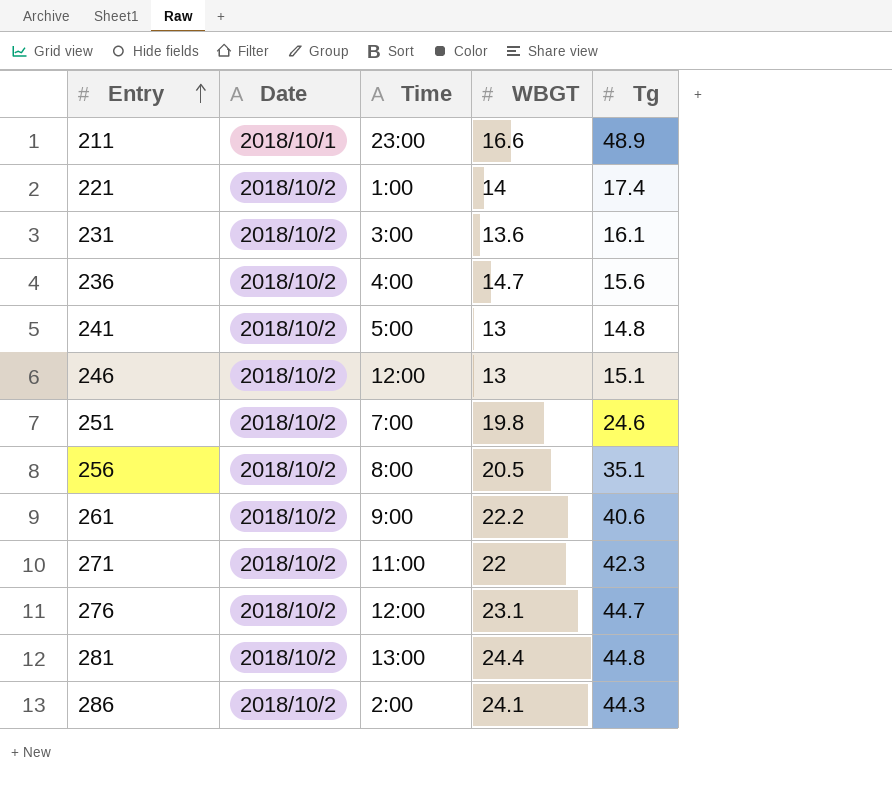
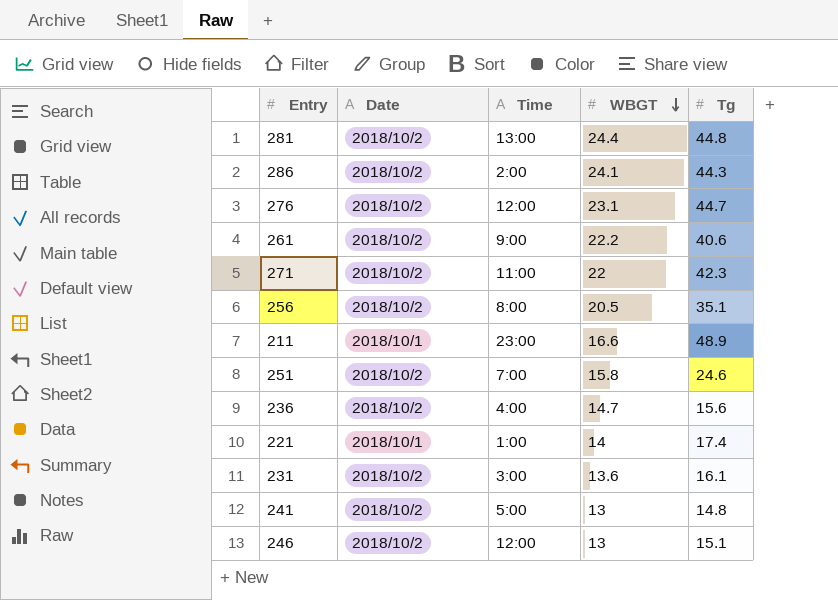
row order: Entry ascending -> WBGT descending
251 | WBGT: 19.8 -> 15.8
221 | Date: 2018/10/2 -> 2018/10/1

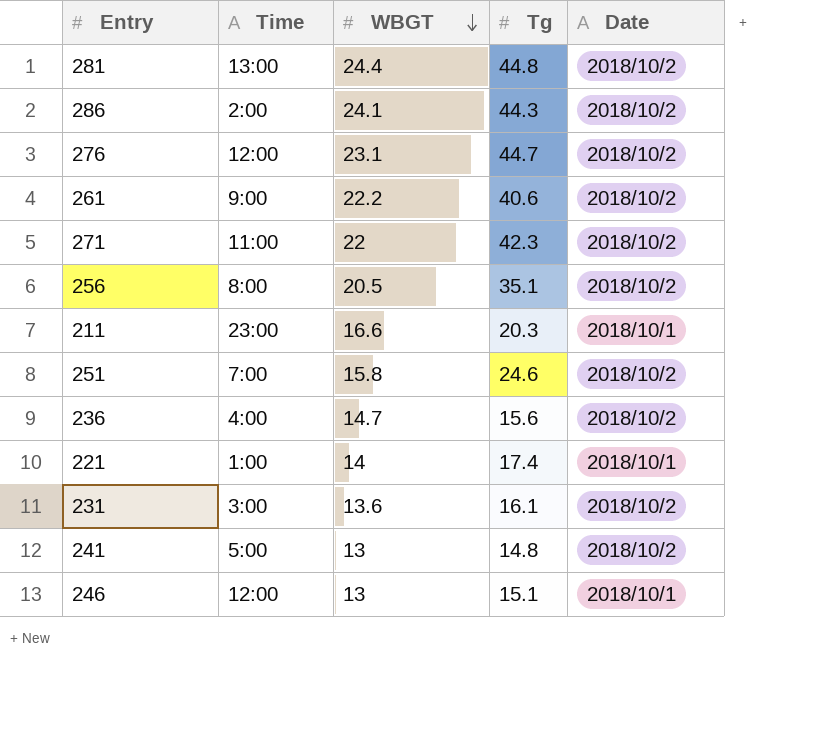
column Date | position: 2 -> 5
211 | Tg: 48.9 -> 20.3
246 | Date: 2018/10/2 -> 2018/10/1

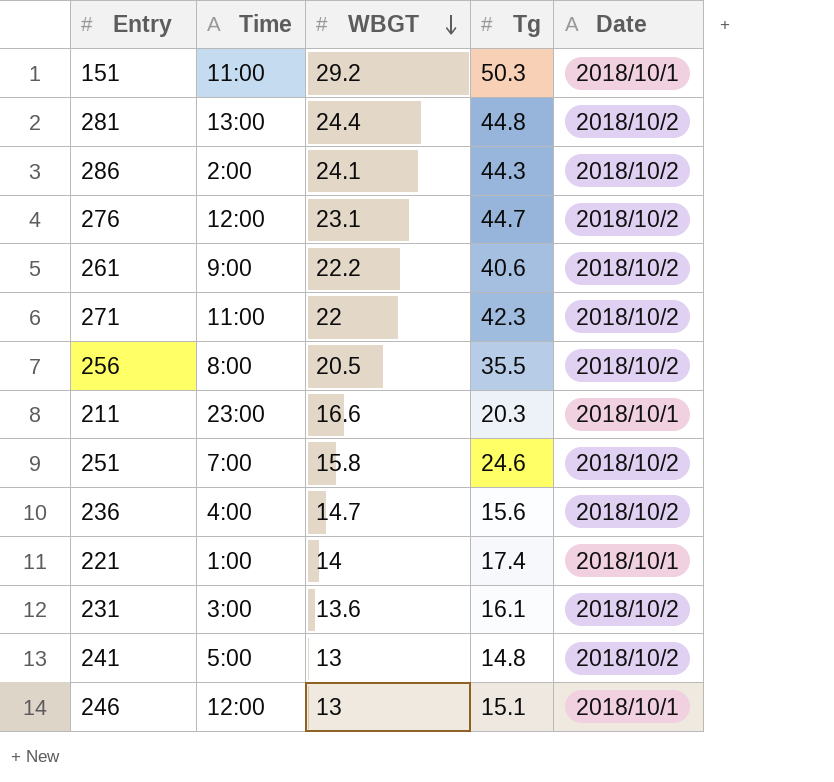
row 151: none -> 11:00 | 29.2 | 50.3 | 2018/10/1
256 | Tg: 35.1 -> 35.5

